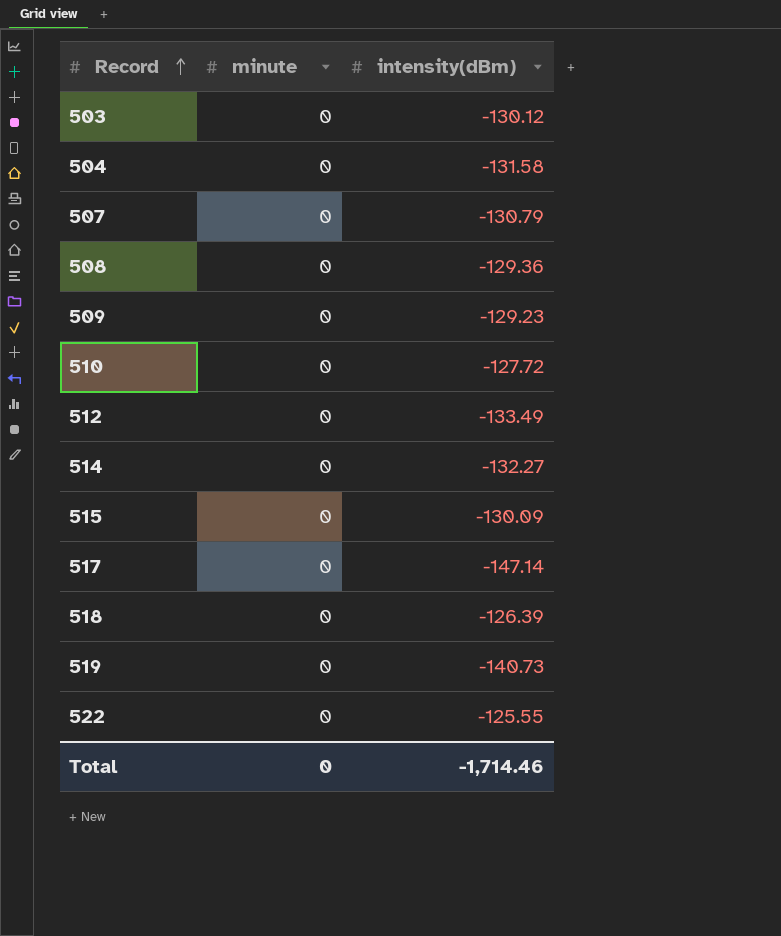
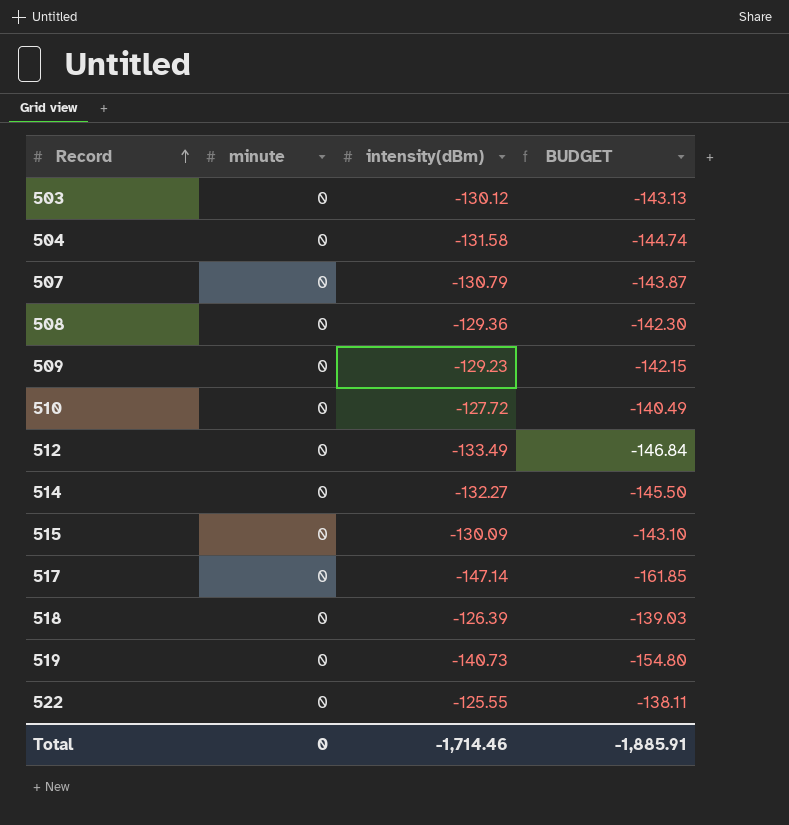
column BUDGET | formula: none -> [intensity(dBm)] * 1.1

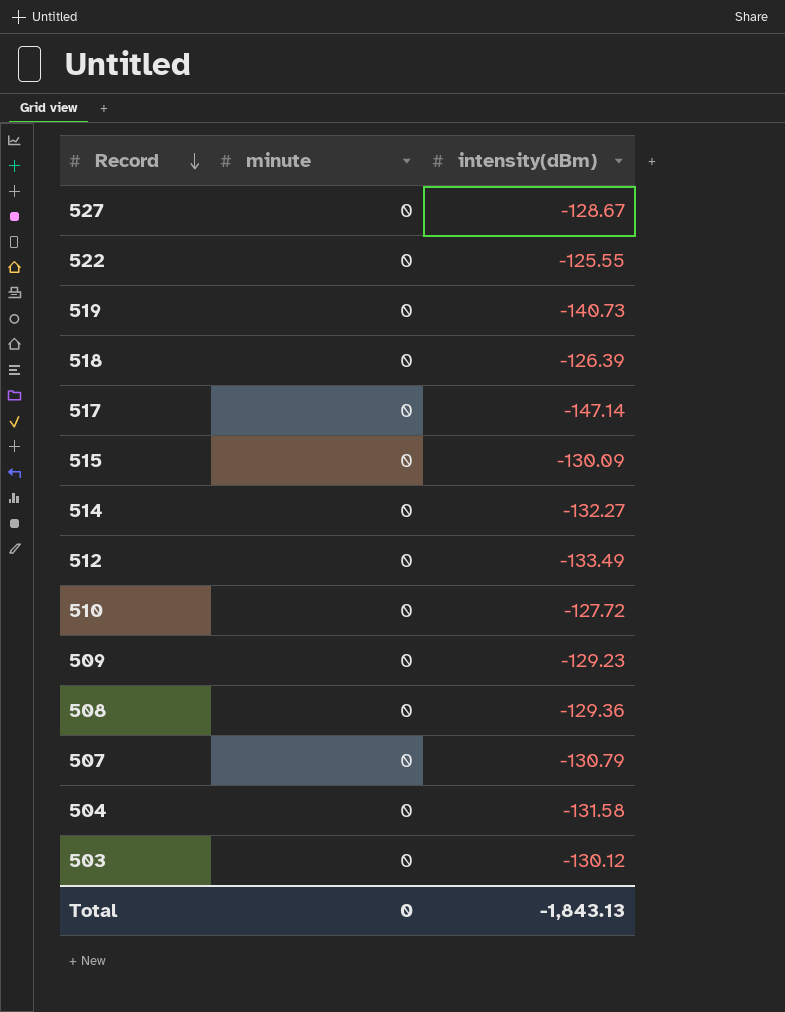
row order: Record ascending -> Record descending
column BUDGET | formula: [intensity(dBm)] * 1.1 -> none
row 527: none -> 0 | -128.67
Total | intensity(dBm): -1,714.46 -> -1,843.13

